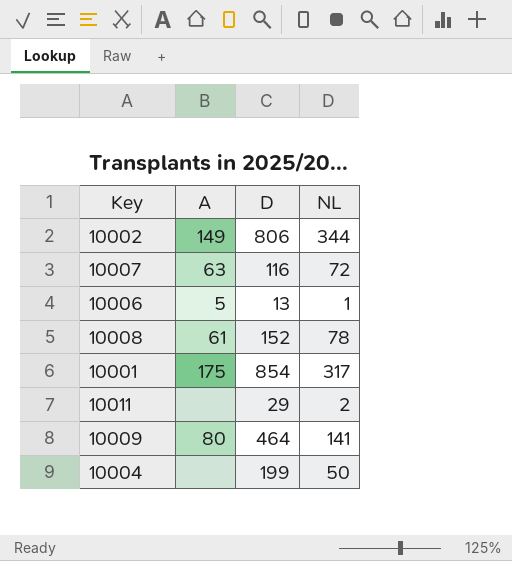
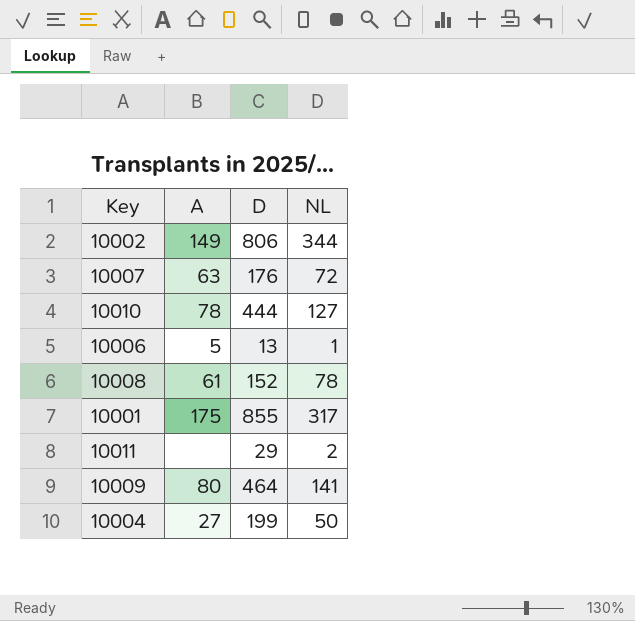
10007 | D: 116 -> 176
row 10010: none -> 78 | 444 | 127
10001 | D: 854 -> 855
10004 | A: none -> 27

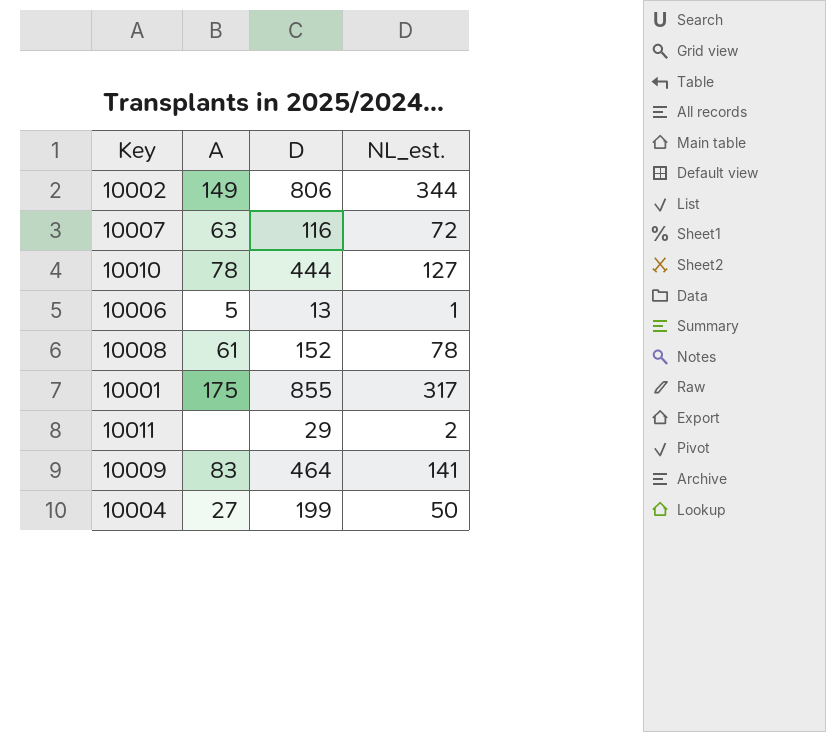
column name: NL -> NL_est.
10007 | D: 176 -> 116
10009 | A: 80 -> 83

